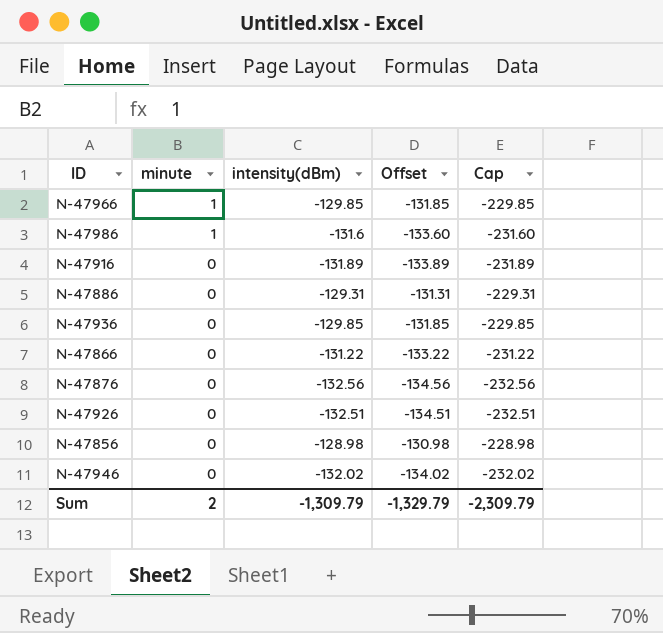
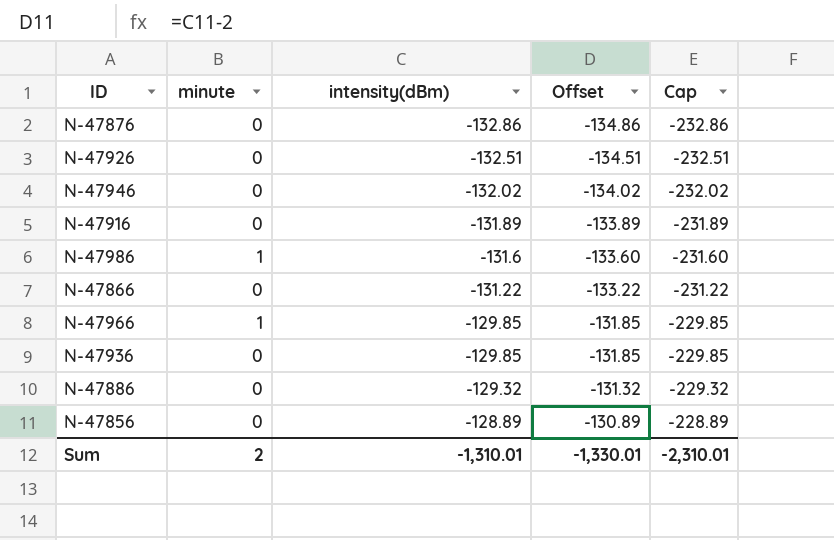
row order: minute descending -> intensity(dBm) ascending
N-47876 | intensity(dBm): -132.56 -> -132.86
N-47876 | Offset: -134.56 -> -134.86
N-47876 | Cap: -232.56 -> -232.86
N-47886 | intensity(dBm): -129.31 -> -129.32
N-47886 | Offset: -131.31 -> -131.32
N-47886 | Cap: -229.31 -> -229.32
N-47856 | intensity(dBm): -128.98 -> -128.89
N-47856 | Offset: -130.98 -> -130.89
N-47856 | Cap: -228.98 -> -228.89
Sum | intensity(dBm): -1,309.79 -> -1,310.01
Sum | Offset: -1,329.79 -> -1,330.01
Sum | Cap: -2,309.79 -> -2,310.01

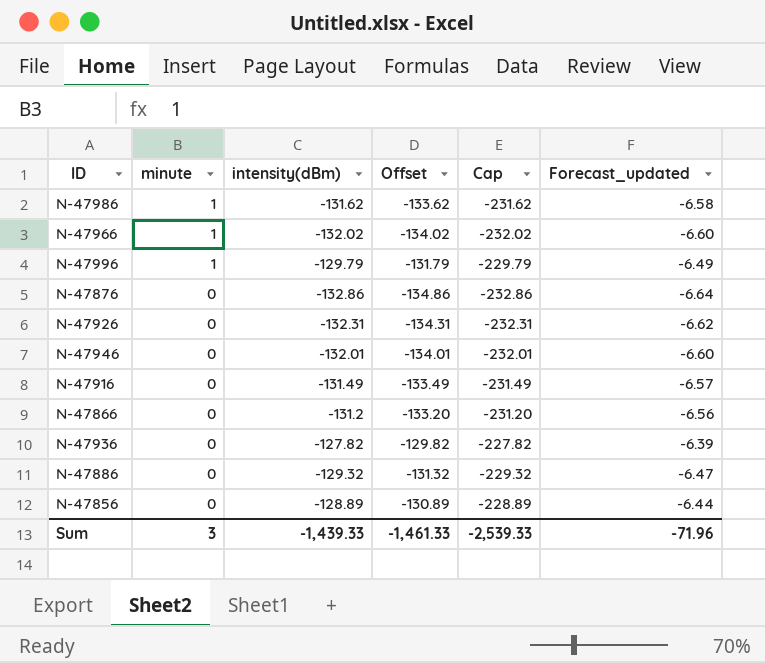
row order: intensity(dBm) ascending -> minute descending
column Forecast_updated | formula: none -> [intensity(dBm)] * 0.05
N-47986 | intensity(dBm): -131.6 -> -131.62
N-47986 | Offset: -133.60 -> -133.62
N-47986 | Cap: -231.60 -> -231.62
N-47966 | intensity(dBm): -129.85 -> -132.02
N-47966 | Offset: -131.85 -> -134.02
N-47966 | Cap: -229.85 -> -232.02
row N-47996: none -> 1 | -129.79 | -131.79 | -229.79 | -6.49
N-47926 | intensity(dBm): -132.51 -> -132.31
N-47926 | Offset: -134.51 -> -134.31
N-47926 | Cap: -232.51 -> -232.31
N-47946 | intensity(dBm): -132.02 -> -132.01
N-47946 | Offset: -134.02 -> -134.01
N-47946 | Cap: -232.02 -> -232.01
N-47916 | intensity(dBm): -131.89 -> -131.49
N-47916 | Offset: -133.89 -> -133.49
N-47916 | Cap: -231.89 -> -231.49
N-47866 | intensity(dBm): -131.22 -> -131.2
N-47866 | Offset: -133.22 -> -133.20
N-47866 | Cap: -231.22 -> -231.20
N-47936 | intensity(dBm): -129.85 -> -127.82
N-47936 | Offset: -131.85 -> -129.82
N-47936 | Cap: -229.85 -> -227.82
Sum | minute: 2 -> 3
Sum | intensity(dBm): -1,310.01 -> -1,439.33
Sum | Offset: -1,330.01 -> -1,461.33
Sum | Cap: -2,310.01 -> -2,539.33

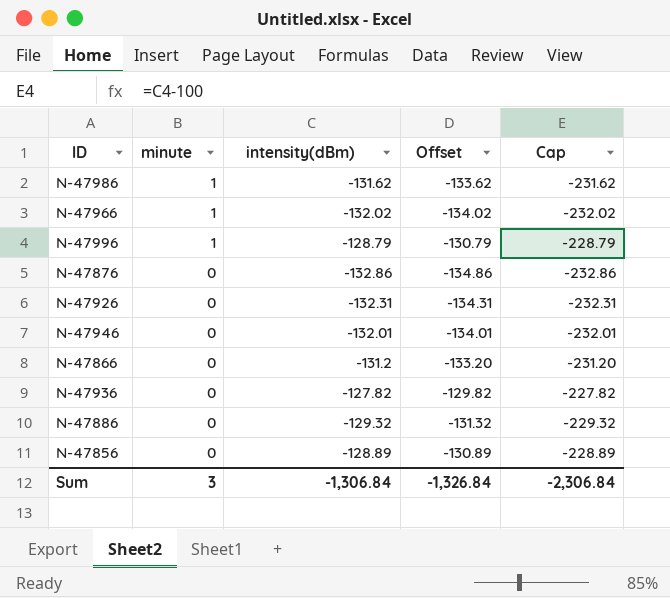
column Forecast_updated | formula: [intensity(dBm)] * 0.05 -> none
row N-47916: 0 | -131.49 | -133.49 | -231.49 | -6.57 -> none
N-47996 | intensity(dBm): -129.79 -> -128.79
N-47996 | Offset: -131.79 -> -130.79
N-47996 | Cap: -229.79 -> -228.79
Sum | intensity(dBm): -1,439.33 -> -1,306.84
Sum | Offset: -1,461.33 -> -1,326.84
Sum | Cap: -2,539.33 -> -2,306.84

